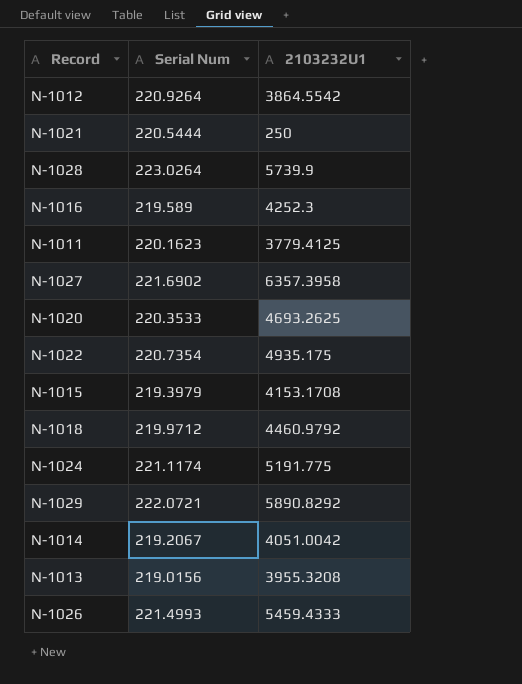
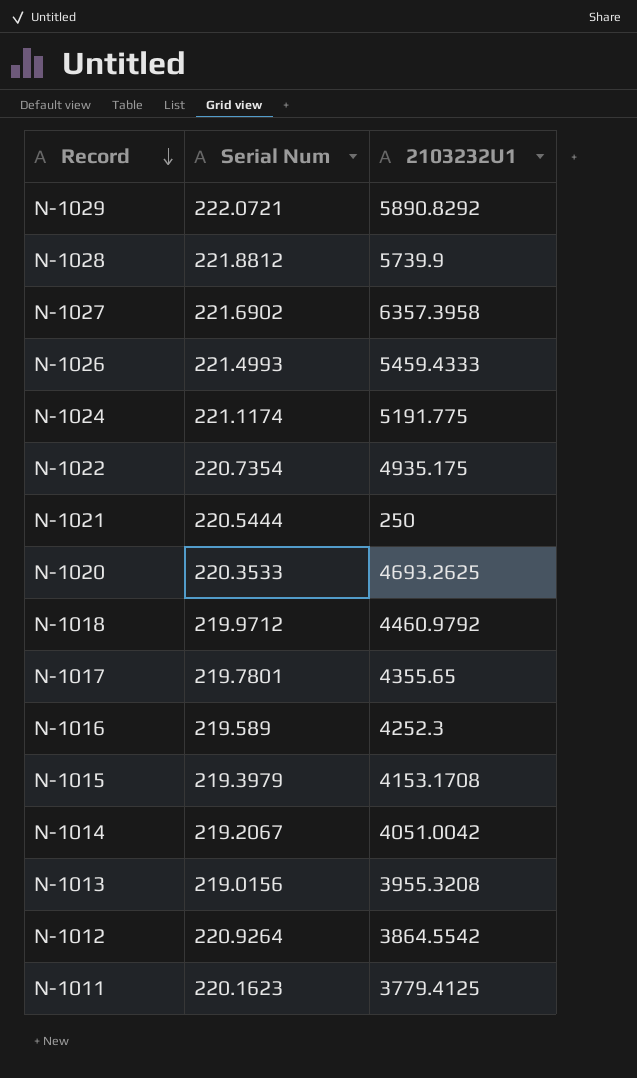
row order: none -> Record descending
N-1028 | Serial Num: 223.0264 -> 221.8812
row N-1017: none -> 219.7801 | 4355.65

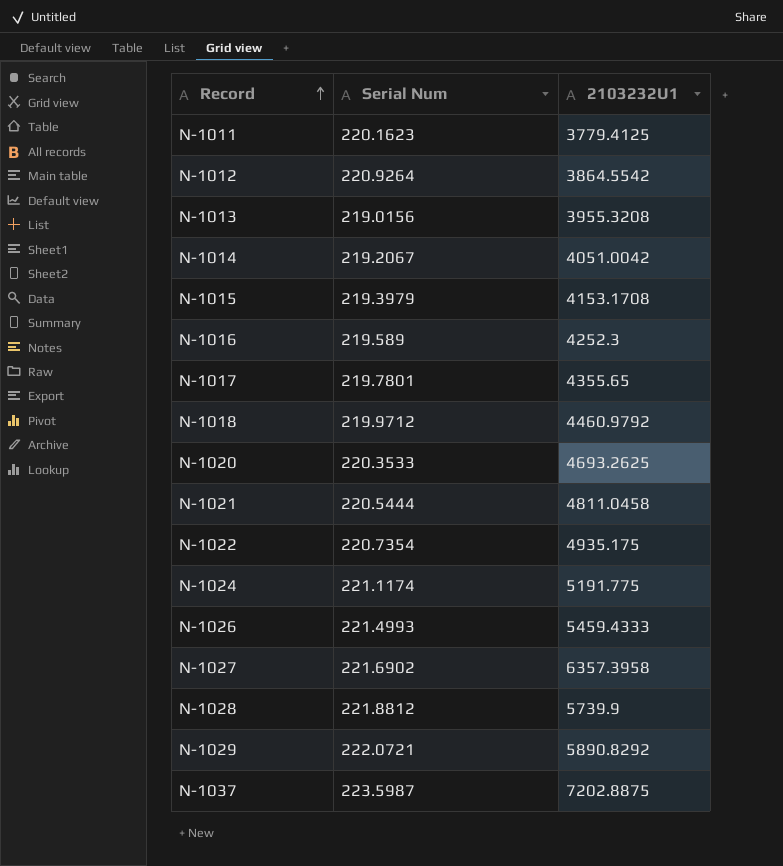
row order: Record descending -> Record ascending
N-1021 | 2103232U1: 250 -> 4811.0458
row N-1037: none -> 223.5987 | 7202.8875

